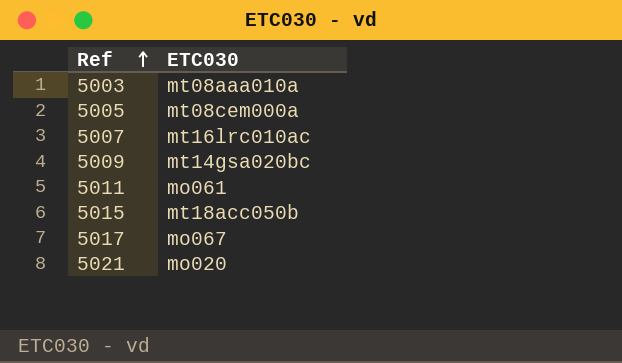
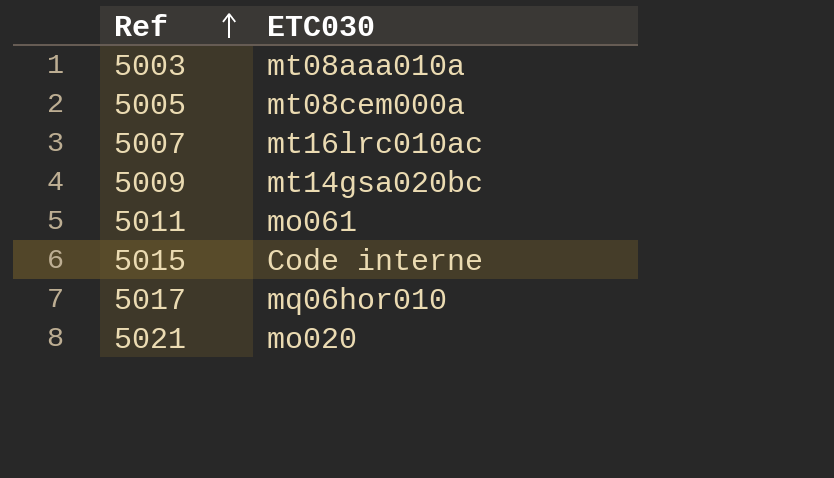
5015 | ETC030: mt18acc050b -> Code interne
5017 | ETC030: mo067 -> mq06hor010

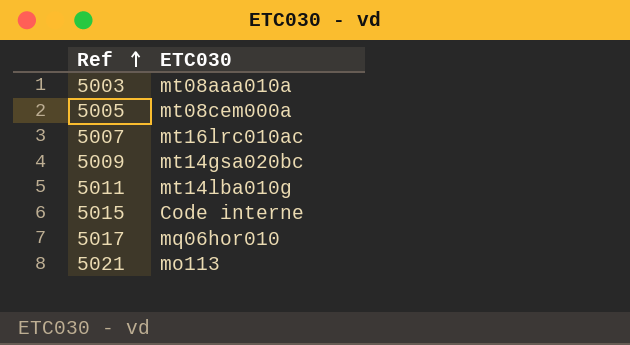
5011 | ETC030: mo061 -> mt14lba010g
5021 | ETC030: mo020 -> mo113

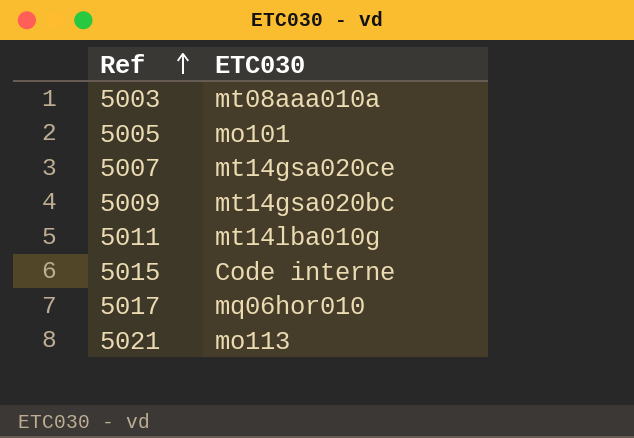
5005 | ETC030: mt08cem000a -> mo101
5007 | ETC030: mt16lrc010ac -> mt14gsa020ce

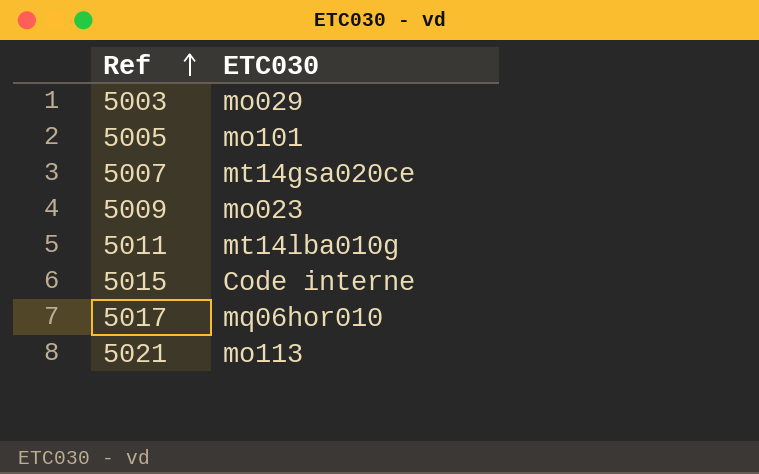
5003 | ETC030: mt08aaa010a -> mo029
5009 | ETC030: mt14gsa020bc -> mo023

